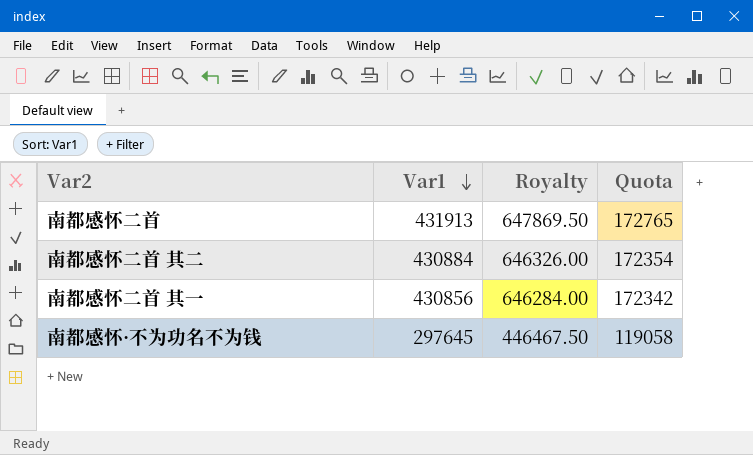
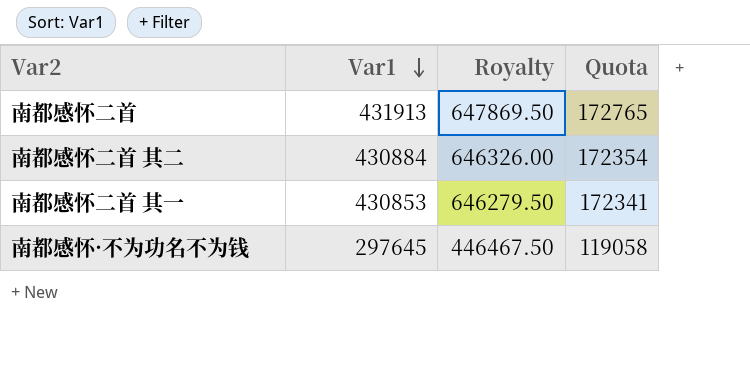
南都感怀二首 其一 | Var1: 430856 -> 430853
南都感怀二首 其一 | Royalty: 646284.00 -> 646279.50
南都感怀二首 其一 | Quota: 172342 -> 172341

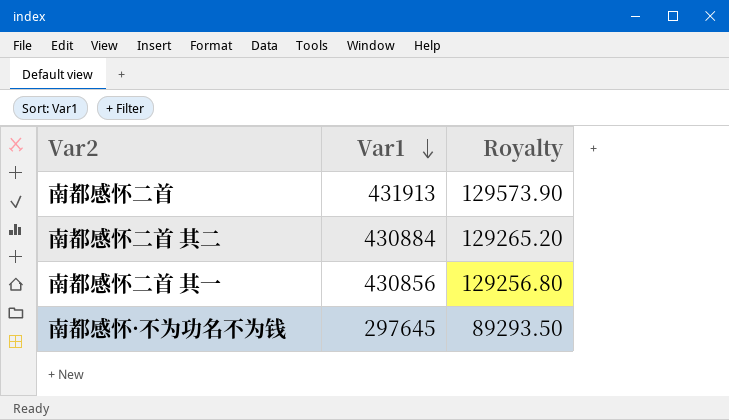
column Quota | formula: [Var1] * 0.4 -> none
column Royalty | formula: [Var1] * 1.5 -> [Var1] * 0.3
南都感怀二首 其一 | Var1: 430853 -> 430856

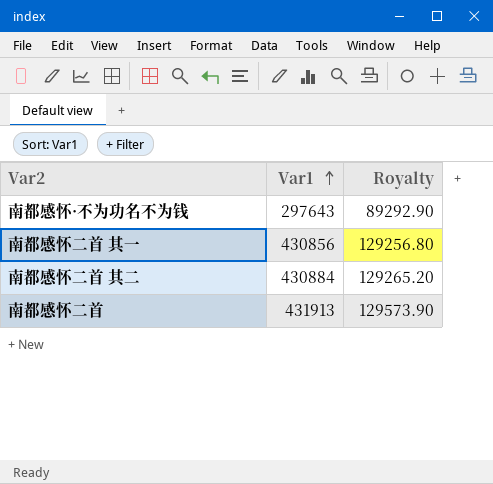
row order: Var1 descending -> Var1 ascending
南都感怀·不为功名不为钱 | Var1: 297645 -> 297643
南都感怀·不为功名不为钱 | Royalty: 89293.50 -> 89292.90

